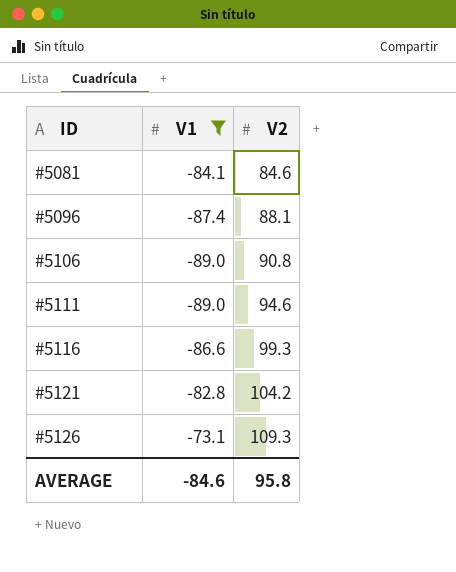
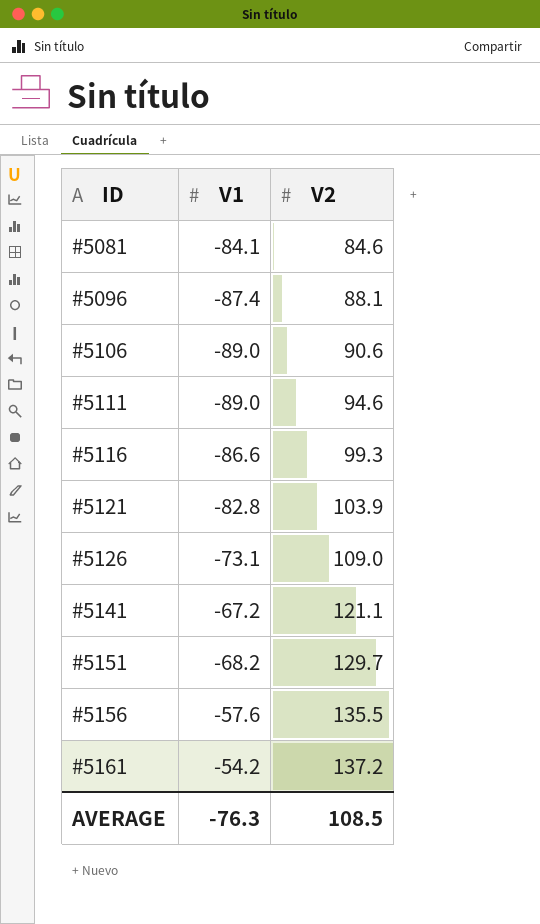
filter: V1 <= -73.1 -> none
#5106 | V2: 90.8 -> 90.6
#5121 | V2: 104.2 -> 103.9
#5126 | V2: 109.3 -> 109.0
AVERAGE | V1: -84.6 -> -76.3
AVERAGE | V2: 95.8 -> 108.5

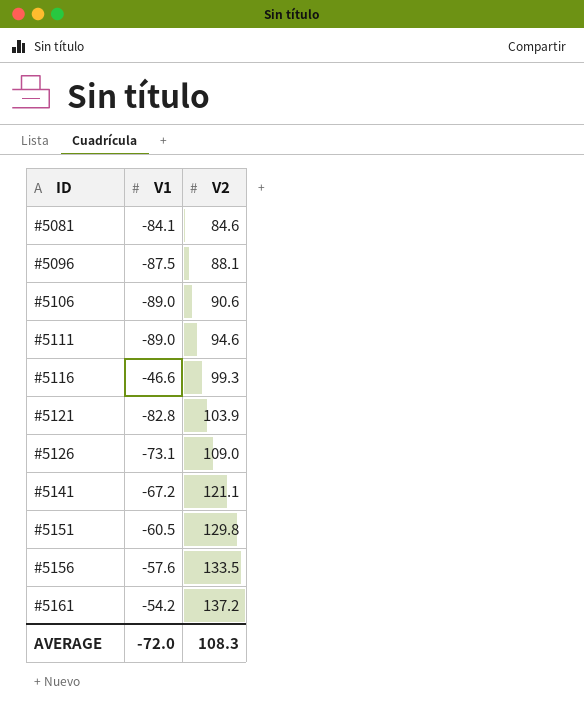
#5096 | V1: -87.4 -> -87.5
#5116 | V1: -86.6 -> -46.6
#5151 | V1: -68.2 -> -60.5
#5151 | V2: 129.7 -> 129.8
#5156 | V2: 135.5 -> 133.5
AVERAGE | V1: -76.3 -> -72.0
AVERAGE | V2: 108.5 -> 108.3

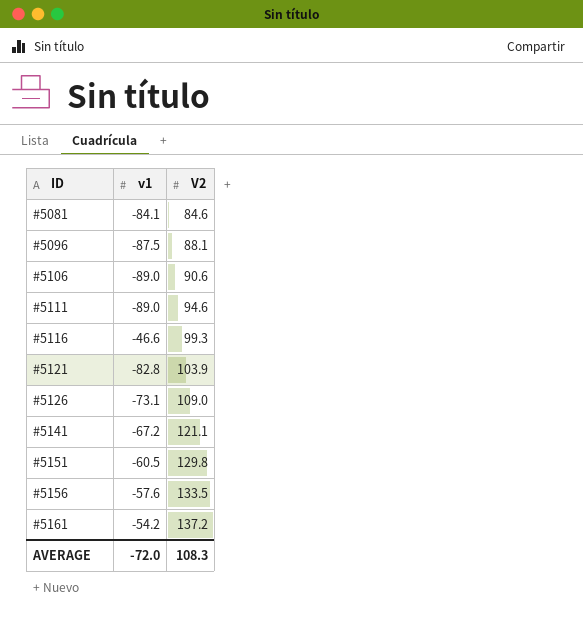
column name: V1 -> v1

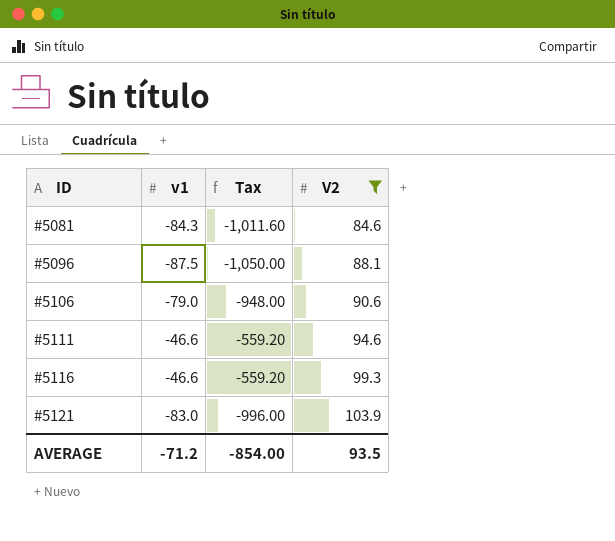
filter: none -> V2 <= 103.9
column Tax | formula: none -> [v1] * 12
#5081 | v1: -84.1 -> -84.3
#5106 | v1: -89.0 -> -79.0
#5111 | v1: -89.0 -> -46.6
#5121 | v1: -82.8 -> -83.0
AVERAGE | v1: -72.0 -> -71.2
AVERAGE | V2: 108.3 -> 93.5

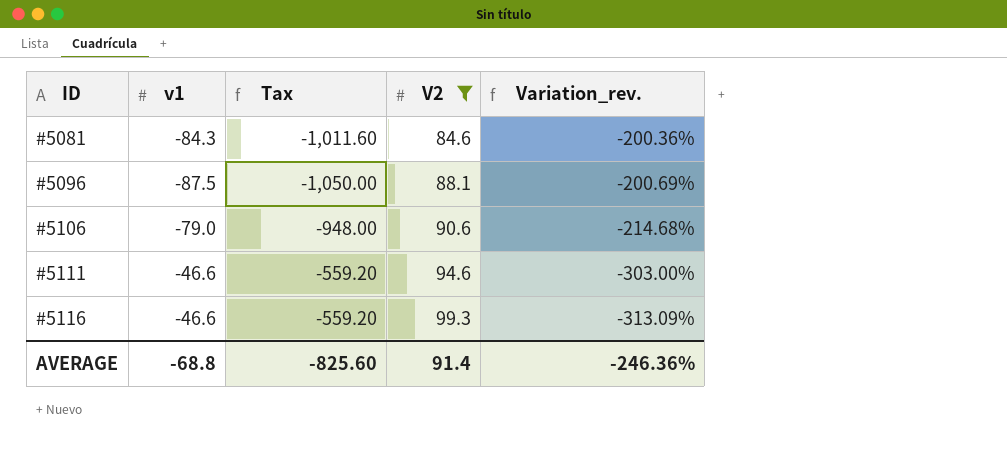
column Variation_rev. | formula: none -> ([V2] - [v1]) / [v1]
row #5121: -83.0 | -996.00 | 103.9 -> none
AVERAGE | v1: -71.2 -> -68.8
AVERAGE | Tax: -854.00 -> -825.60
AVERAGE | V2: 93.5 -> 91.4

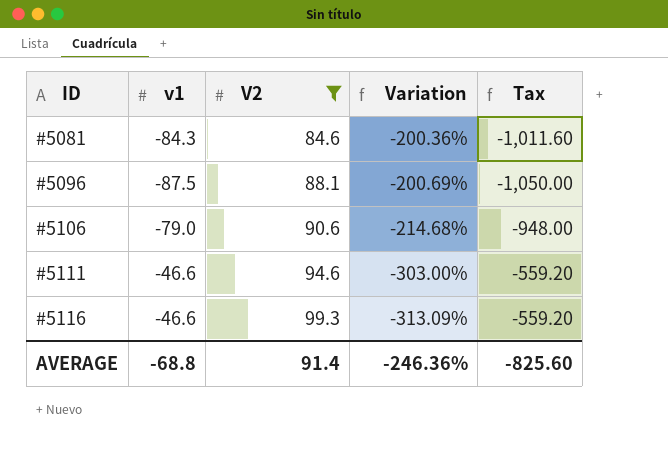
column name: Variation_rev. -> Variation
column Tax | position: 3 -> 5

